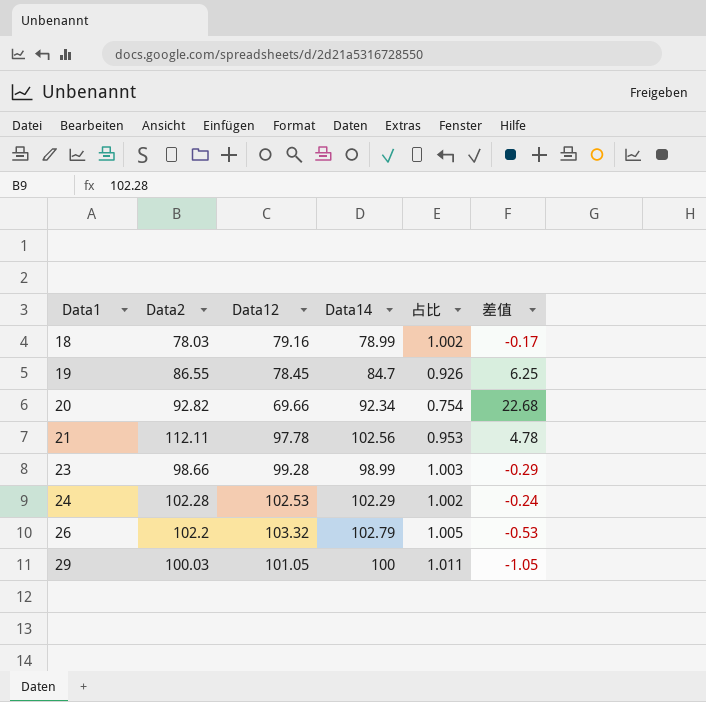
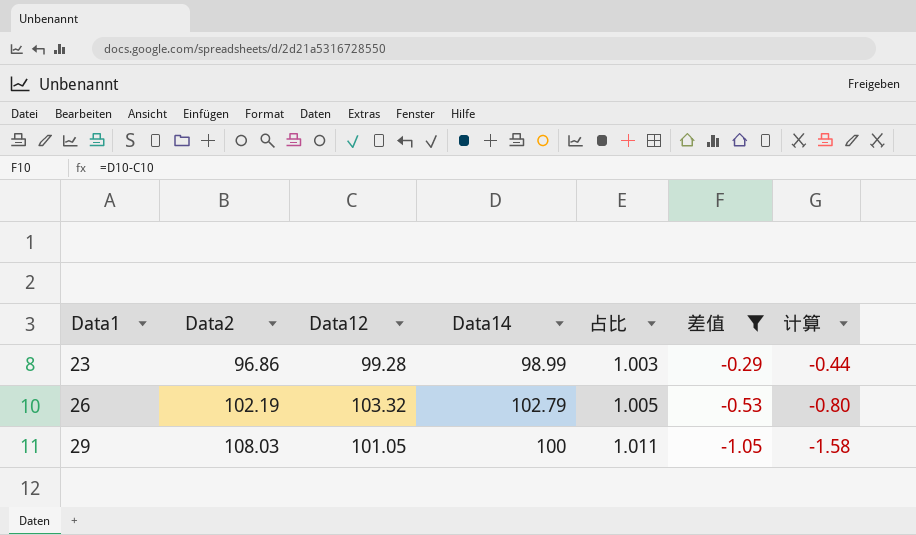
filter: none -> 差值 <= -0.29
column 计算 | formula: none -> [差值] * 1.5
23 | Data2: 98.66 -> 96.86
26 | Data2: 102.2 -> 102.19
29 | Data2: 100.03 -> 108.03

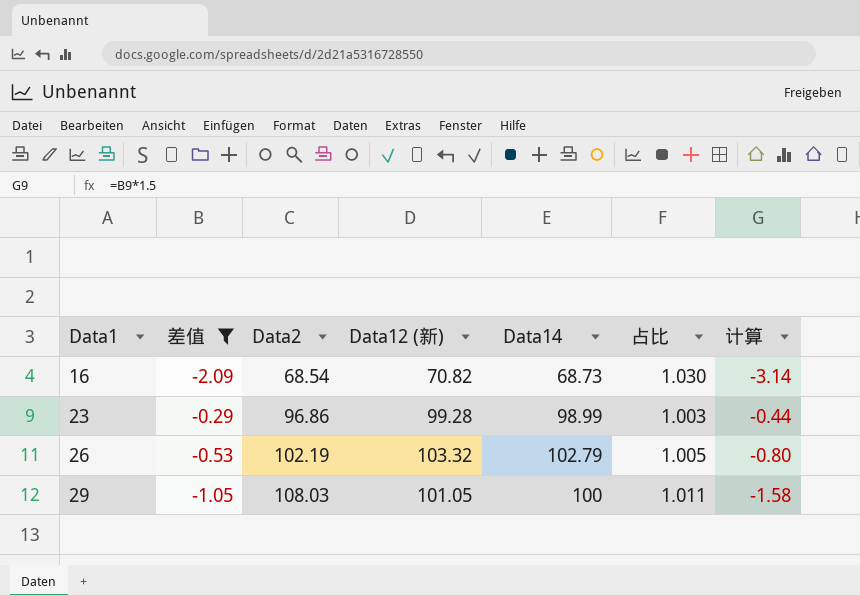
column 差值 | position: 6 -> 2
column name: Data12 -> Data12 (新)
row 16: none -> -2.09 | 68.54 | 70.82 | 68.73 | 1.030 | -3.14

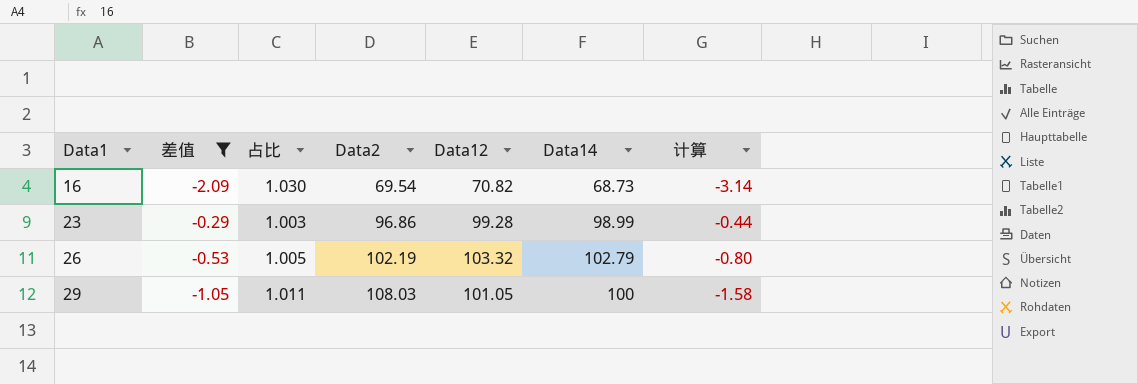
column 占比 | position: 6 -> 3
column name: Data12 (新) -> Data12
16 | Data2: 68.54 -> 69.54

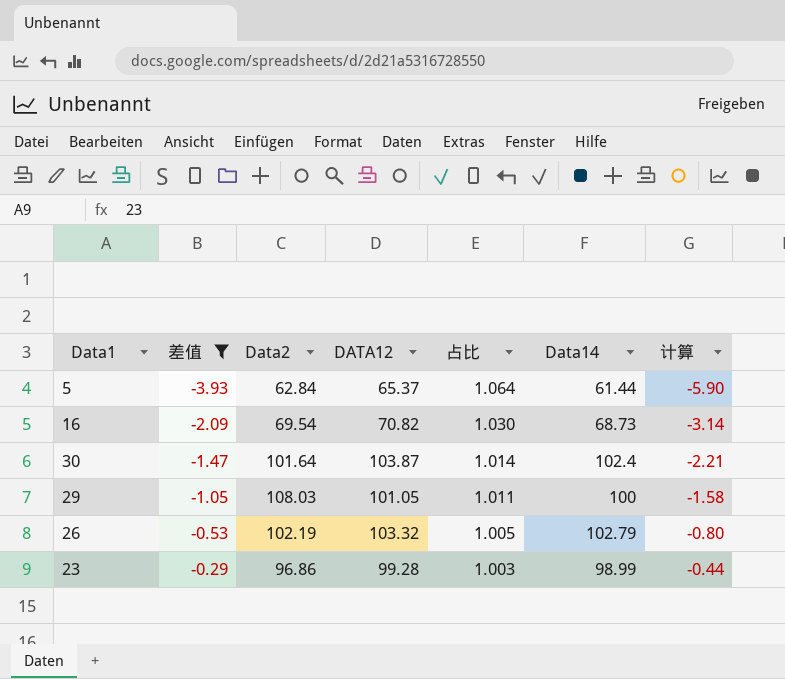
row order: Data1 ascending -> 差值 ascending
column name: Data12 -> DATA12
column 占比 | position: 3 -> 5
row 5: none -> -3.93 | 62.84 | 65.37 | 1.064 | 61.44 | -5.90
row 30: none -> -1.47 | 101.64 | 103.87 | 1.014 | 102.4 | -2.21

